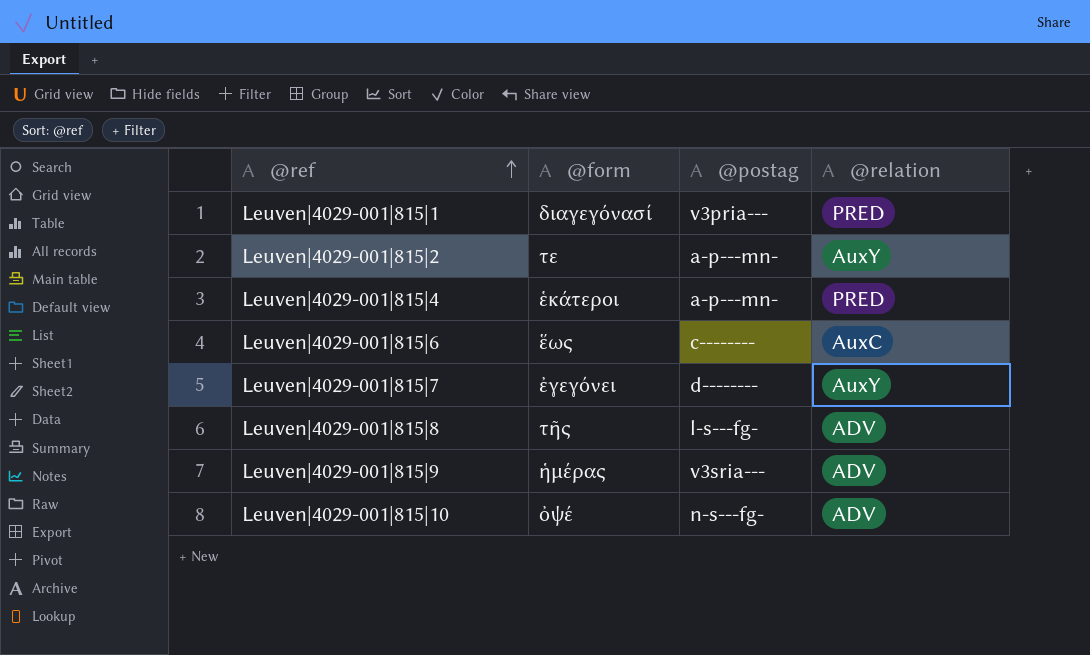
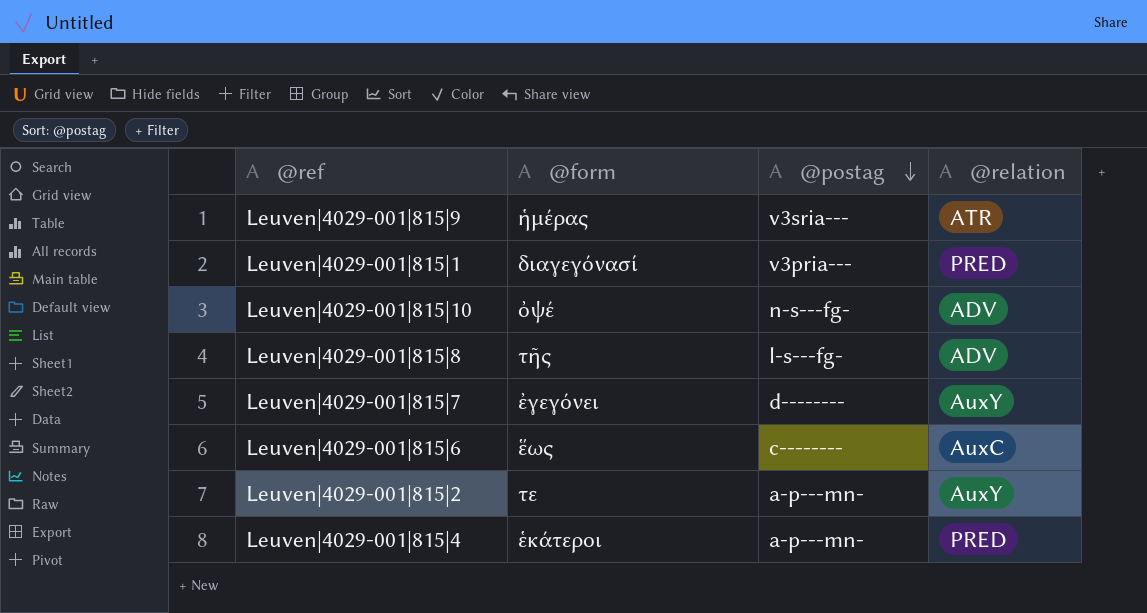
row order: @ref ascending -> @postag descending
Leuven|4029-001|815|9 | @relation: ADV -> ATR

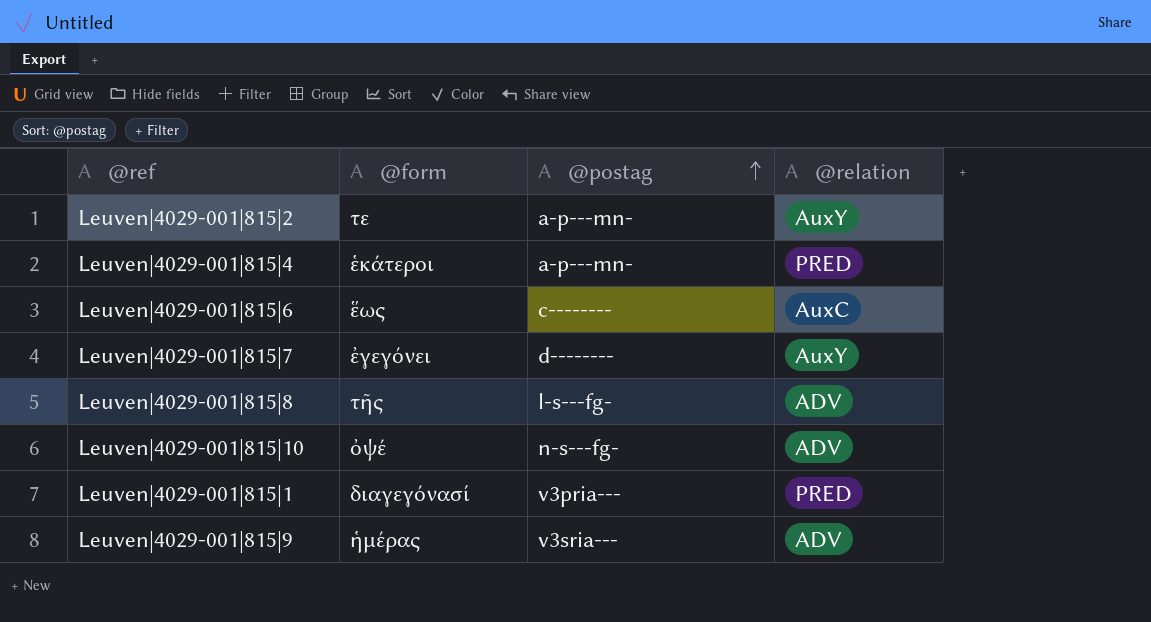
row order: @postag descending -> @postag ascending
Leuven|4029-001|815|9 | @relation: ATR -> ADV

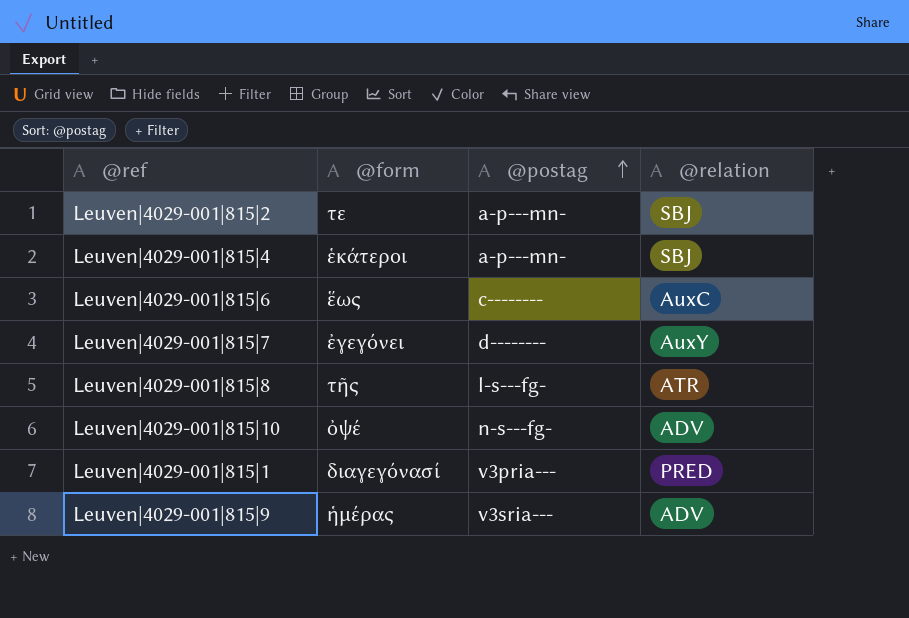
Leuven|4029-001|815|2 | @relation: AuxY -> SBJ
Leuven|4029-001|815|4 | @relation: PRED -> SBJ
Leuven|4029-001|815|8 | @relation: ADV -> ATR

